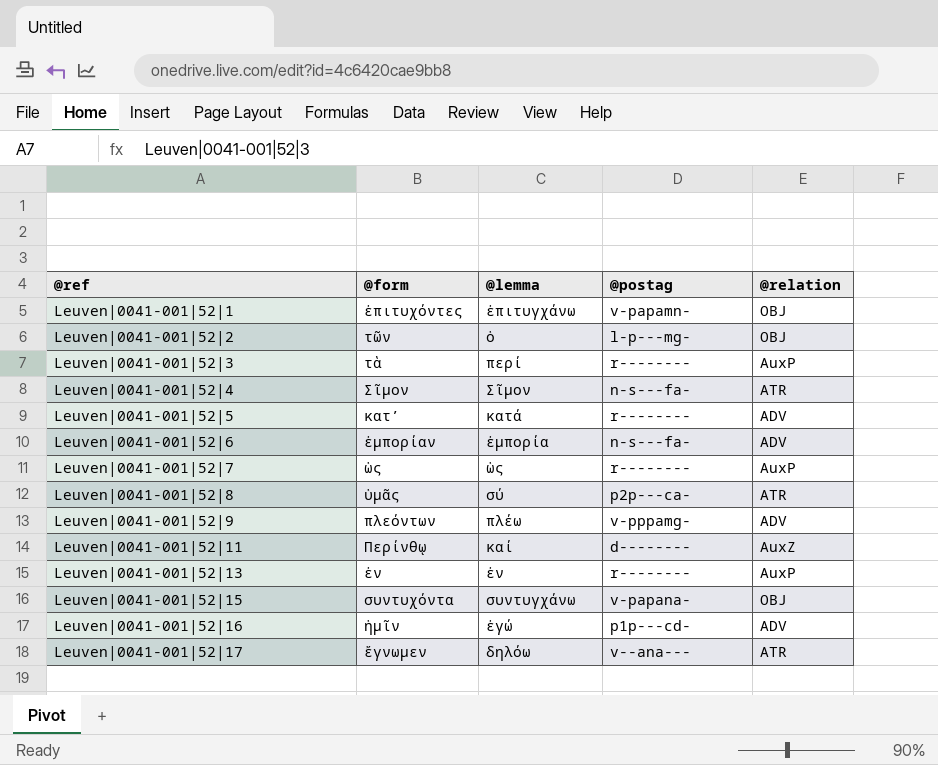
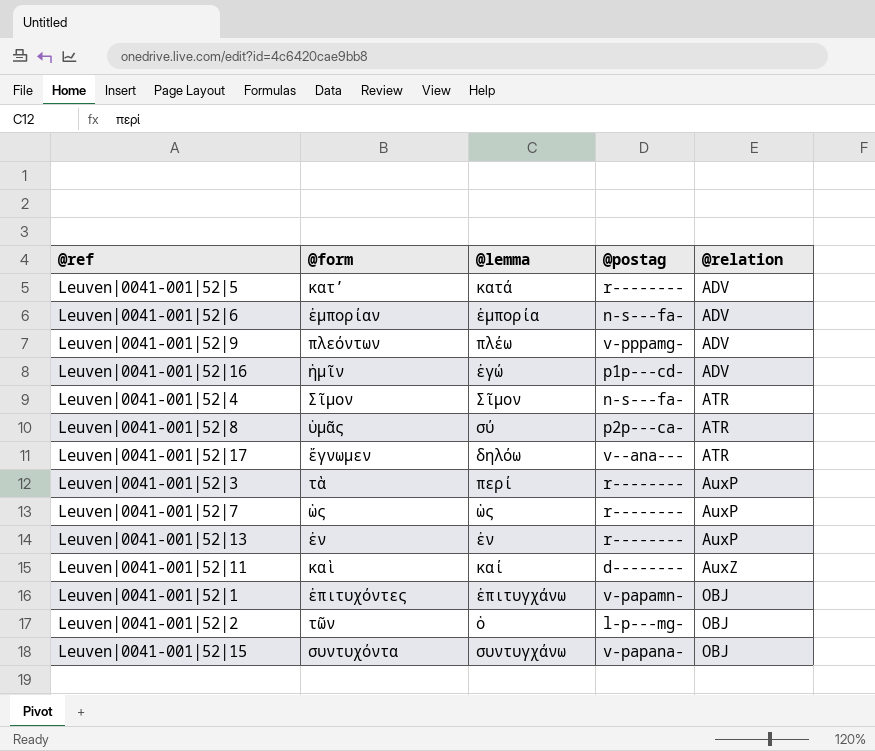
row order: @ref ascending -> @relation ascending
Leuven|0041-001|52|11 | @form: Περίνθῳ -> καὶ

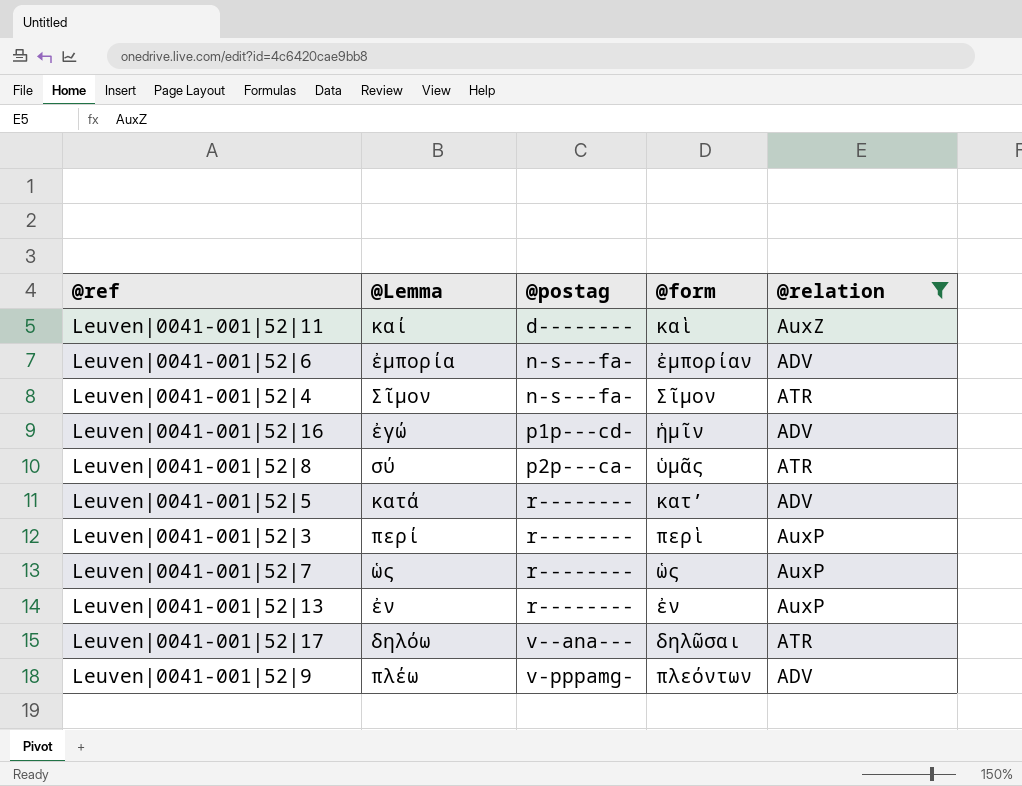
filter: none -> @relation != OBJ
row order: @relation ascending -> @postag ascending
column name: @lemma -> @Lemma
column @form | position: 2 -> 4
Leuven|0041-001|52|3 | @form: τὰ -> περὶ
Leuven|0041-001|52|17 | @form: ἔγνωμεν -> δηλῶσαι

